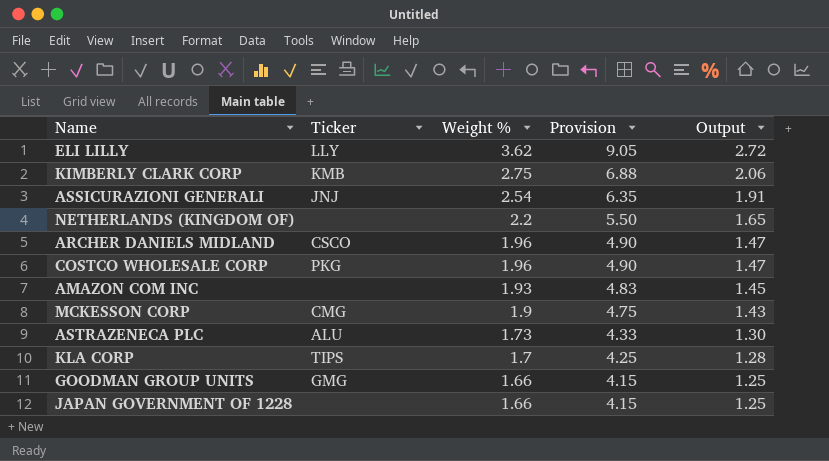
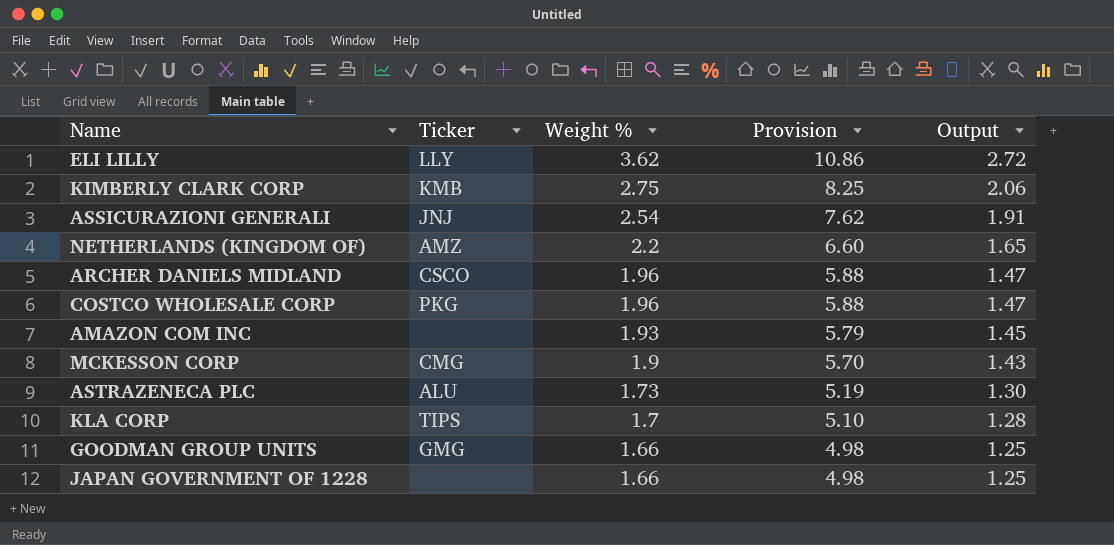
column Provision | formula: [Weight %] * 2.5 -> [Weight %] * 3
NETHERLANDS (KINGDOM OF) | Ticker: none -> AMZ

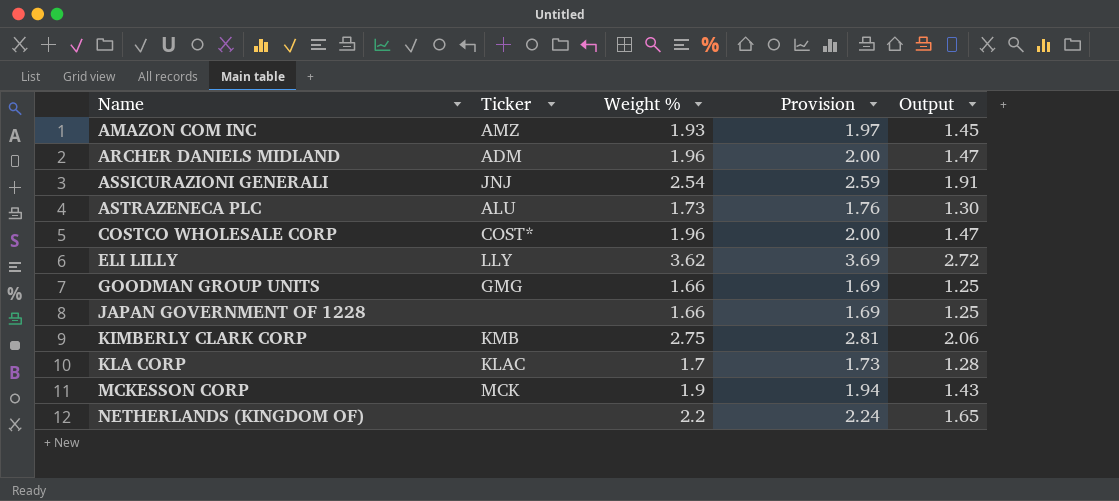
row order: Weight % descending -> Name ascending
column Provision | formula: [Weight %] * 3 -> [Weight %] * 1.02
AMAZON COM INC | Ticker: none -> AMZ
ARCHER DANIELS MIDLAND | Ticker: CSCO -> ADM
COSTCO WHOLESALE CORP | Ticker: PKG -> COST*
KLA CORP | Ticker: TIPS -> KLAC
MCKESSON CORP | Ticker: CMG -> MCK
NETHERLANDS (KINGDOM OF) | Ticker: AMZ -> none

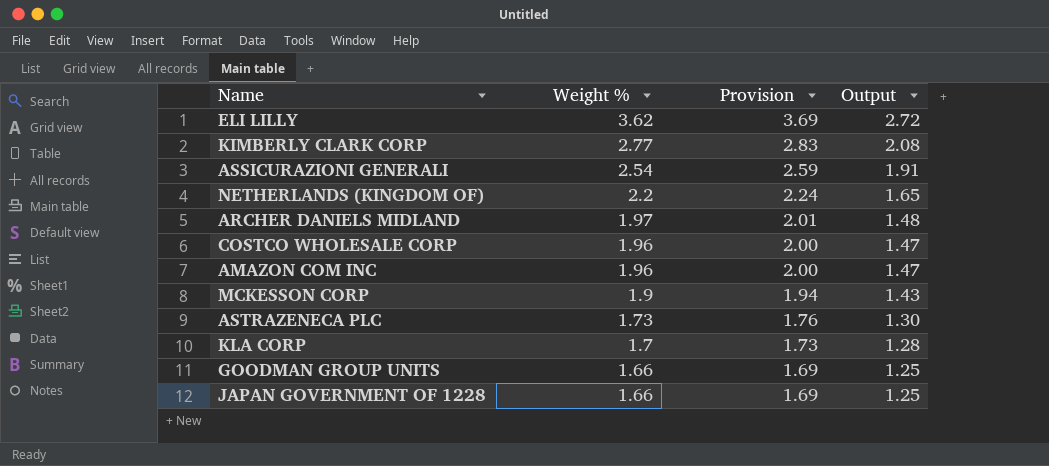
row order: Name ascending -> Weight % descending
column Ticker | position: 2 -> none
KIMBERLY CLARK CORP | Weight %: 2.75 -> 2.77
KIMBERLY CLARK CORP | Provision: 2.81 -> 2.83
KIMBERLY CLARK CORP | Output: 2.06 -> 2.08
ARCHER DANIELS MIDLAND | Weight %: 1.96 -> 1.97
ARCHER DANIELS MIDLAND | Provision: 2.00 -> 2.01
ARCHER DANIELS MIDLAND | Output: 1.47 -> 1.48
AMAZON COM INC | Weight %: 1.93 -> 1.96
AMAZON COM INC | Provision: 1.97 -> 2.00
AMAZON COM INC | Output: 1.45 -> 1.47

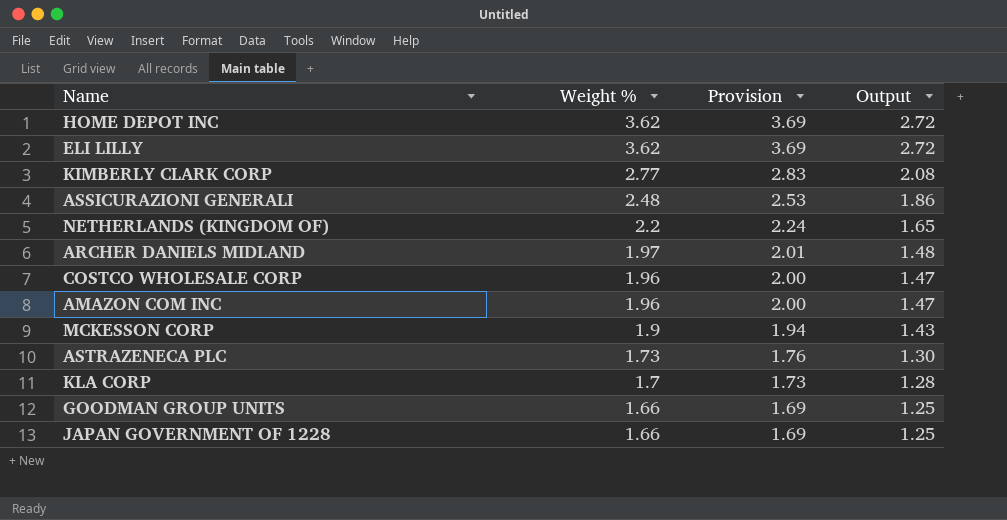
row HOME DEPOT INC: none -> 3.62 | 3.69 | 2.72
ASSICURAZIONI GENERALI | Weight %: 2.54 -> 2.48
ASSICURAZIONI GENERALI | Provision: 2.59 -> 2.53
ASSICURAZIONI GENERALI | Output: 1.91 -> 1.86

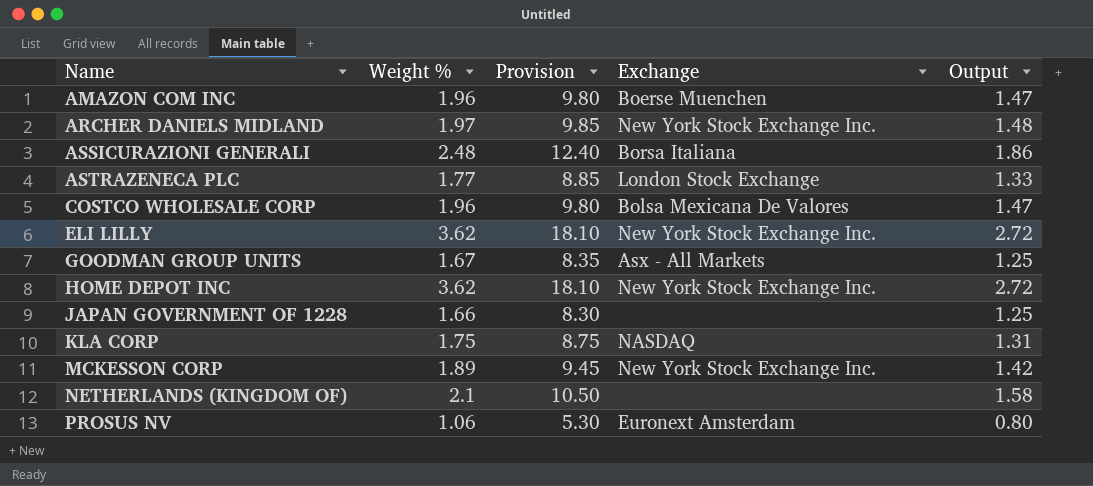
row order: Weight % descending -> Name ascending
column Provision | formula: [Weight %] * 1.02 -> [Weight %] * 5
column Exchange | position: none -> 4
row KIMBERLY CLARK CORP: 2.77 | 2.83 | 2.08 -> none
ASTRAZENECA PLC | Weight %: 1.73 -> 1.77
ASTRAZENECA PLC | Output: 1.30 -> 1.33
GOODMAN GROUP UNITS | Weight %: 1.66 -> 1.67
KLA CORP | Weight %: 1.7 -> 1.75
KLA CORP | Output: 1.28 -> 1.31
MCKESSON CORP | Weight %: 1.9 -> 1.89
MCKESSON CORP | Output: 1.43 -> 1.42
NETHERLANDS (KINGDOM OF) | Weight %: 2.2 -> 2.1
NETHERLANDS (KINGDOM OF) | Output: 1.65 -> 1.58
row PROSUS NV: none -> 1.06 | 5.30 | Euronext Amsterdam | 0.80

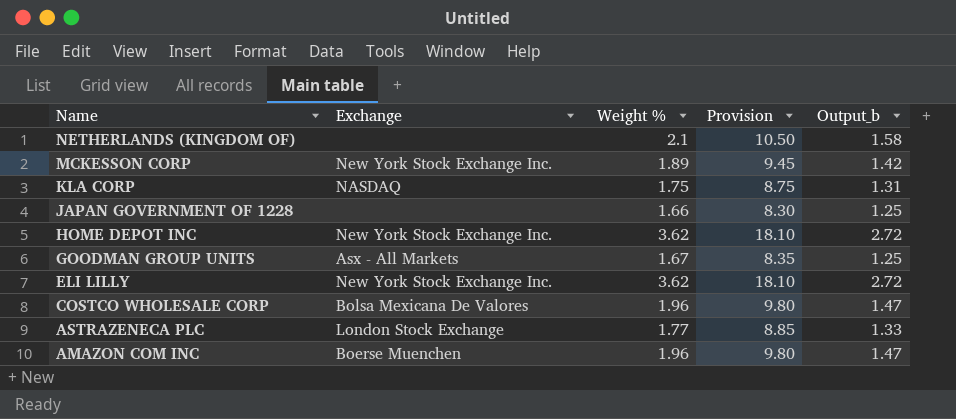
row order: Name ascending -> Name descending
column Exchange | position: 4 -> 2
column name: Output -> Output_b
row ARCHER DANIELS MIDLAND: 1.97 | 9.85 | New York Stock Exchange Inc. | 1.48 -> none
row ASSICURAZIONI GENERALI: 2.48 | 12.40 | Borsa Italiana | 1.86 -> none
row PROSUS NV: 1.06 | 5.30 | Euronext Amsterdam | 0.80 -> none

